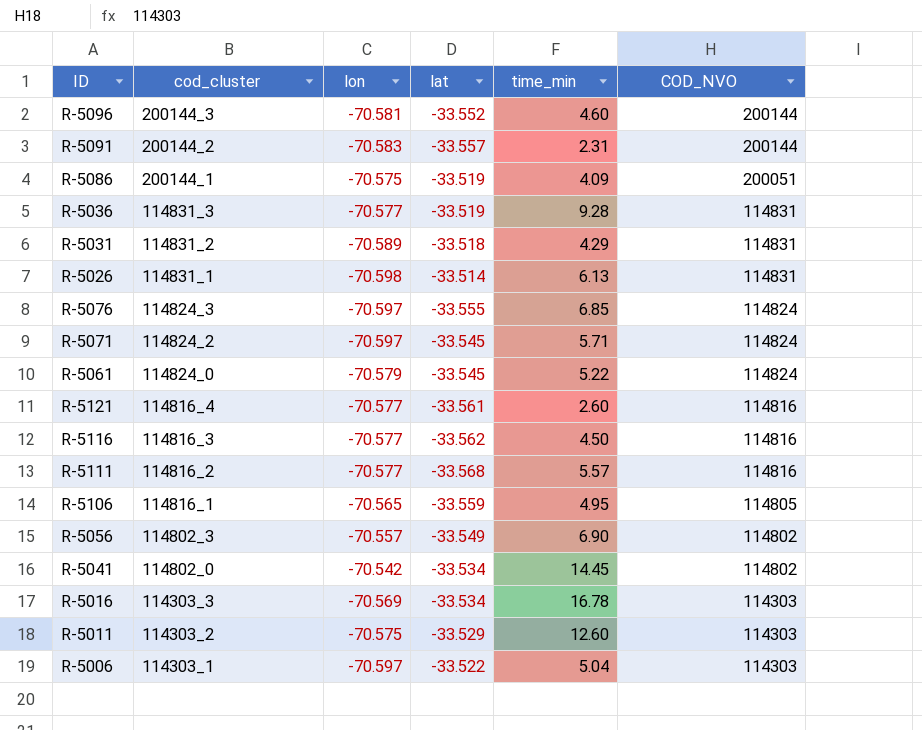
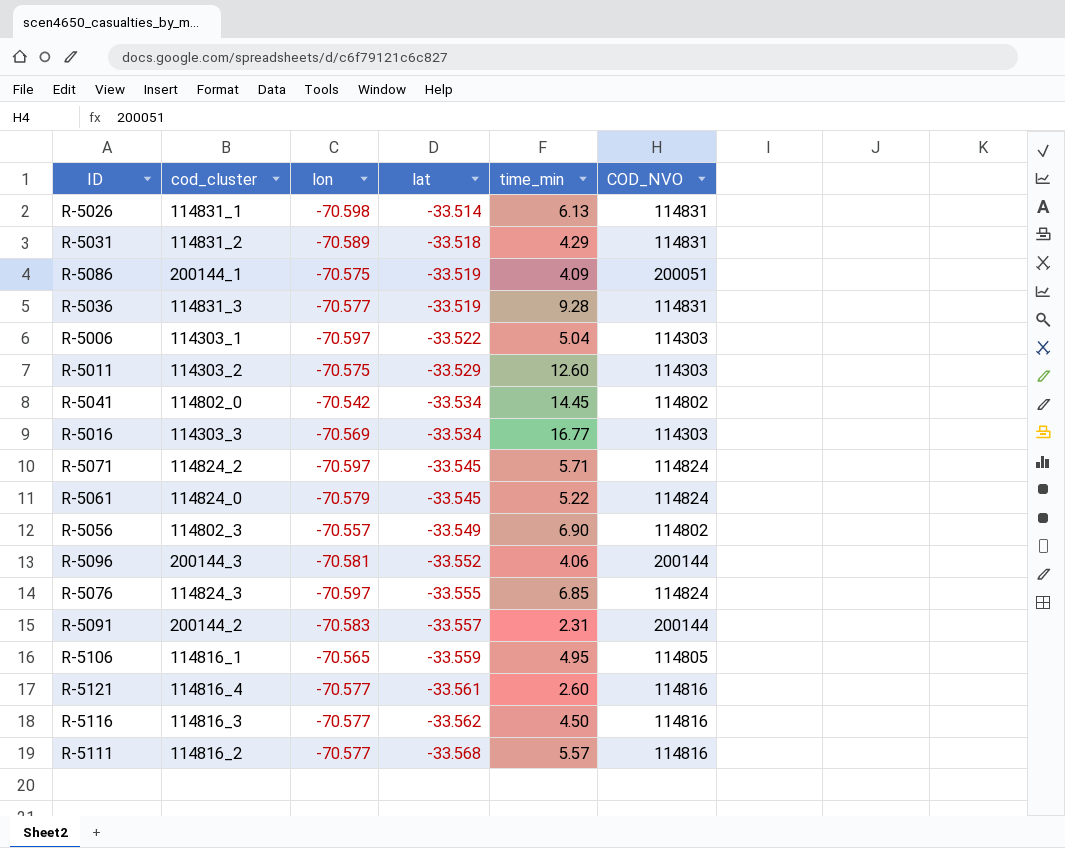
row order: cod_cluster descending -> lat descending
R-5016 | time_min: 16.78 -> 16.77
R-5096 | time_min: 4.60 -> 4.06

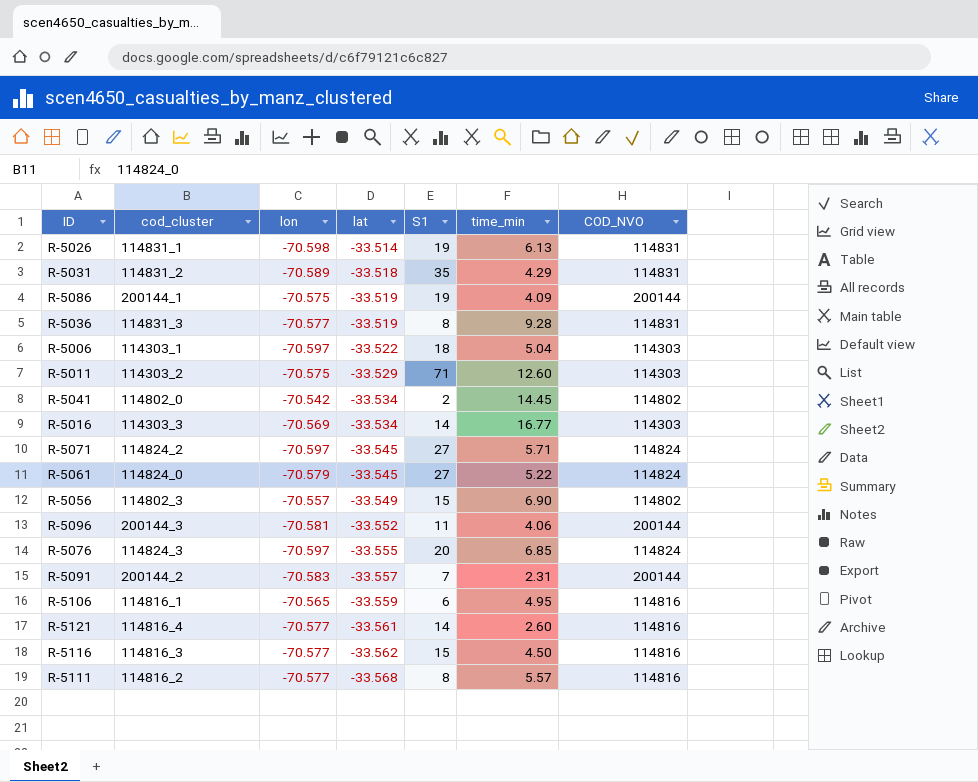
column S1 | position: none -> 5
R-5086 | COD_NVO: 200051 -> 200144
R-5106 | COD_NVO: 114805 -> 114816

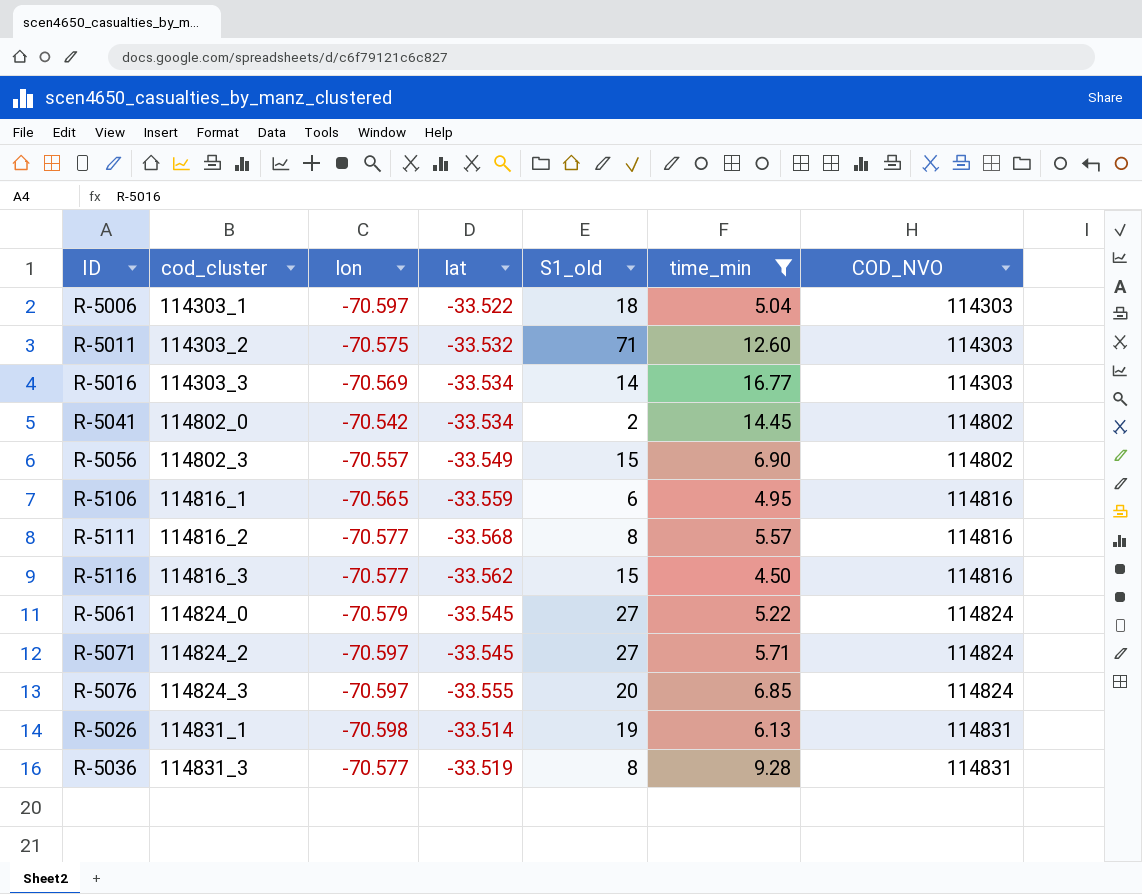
filter: none -> time_min >= 4.50
row order: lat descending -> cod_cluster ascending
column name: S1 -> S1_old
R-5011 | lat: -33.529 -> -33.532

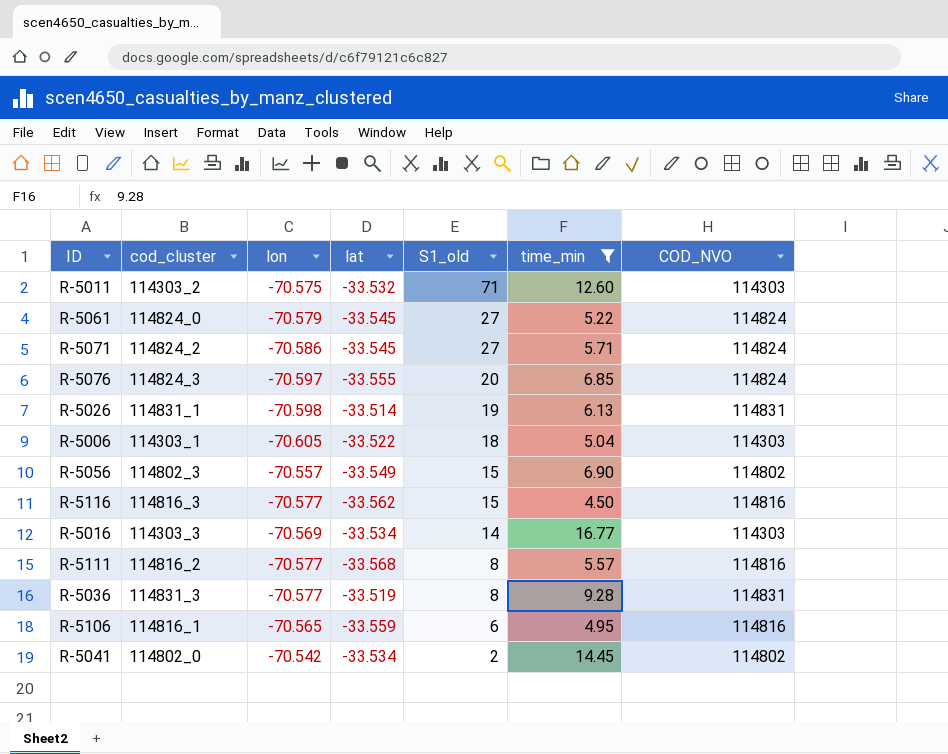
row order: cod_cluster ascending -> S1_old descending
R-5071 | lon: -70.597 -> -70.586
R-5006 | lon: -70.597 -> -70.605

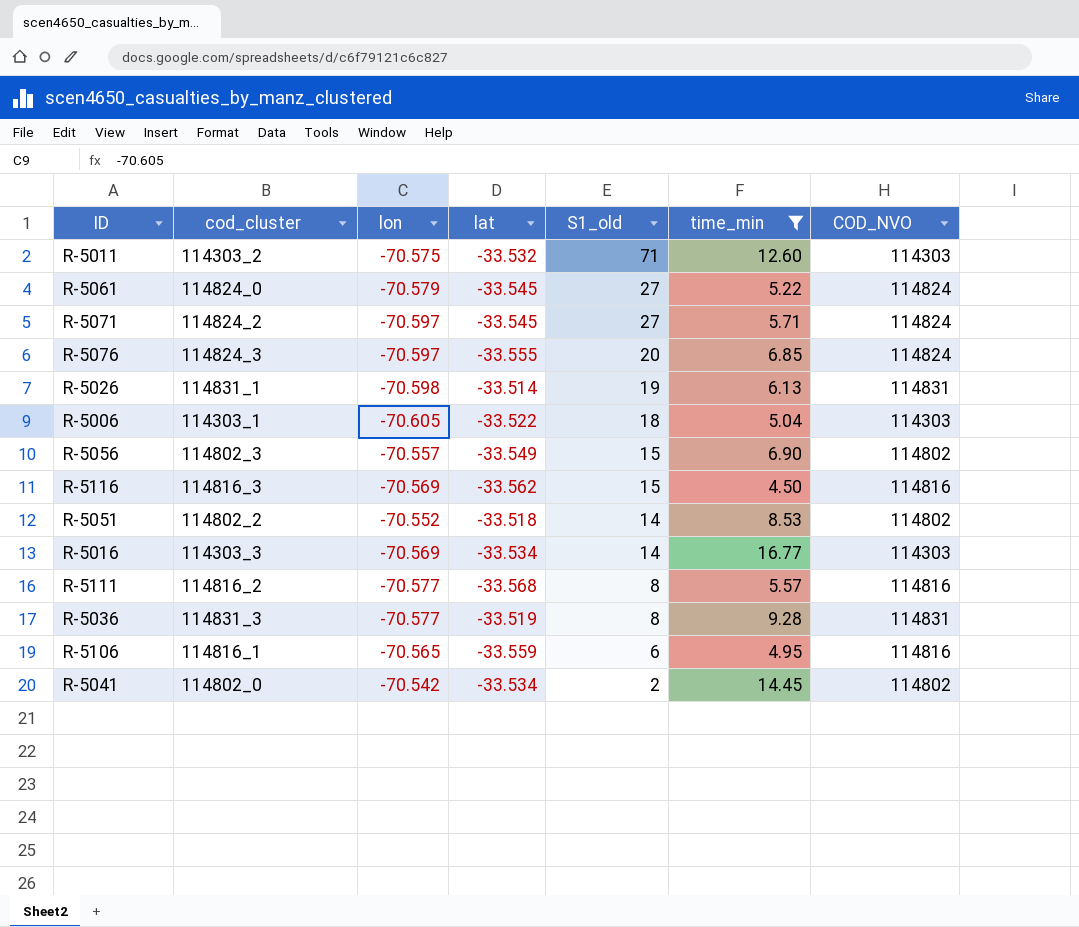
R-5071 | lon: -70.586 -> -70.597
R-5116 | lon: -70.577 -> -70.569
row R-5051: none -> 114802_2 | -70.552 | -33.518 | 14 | 8.53 | 114802

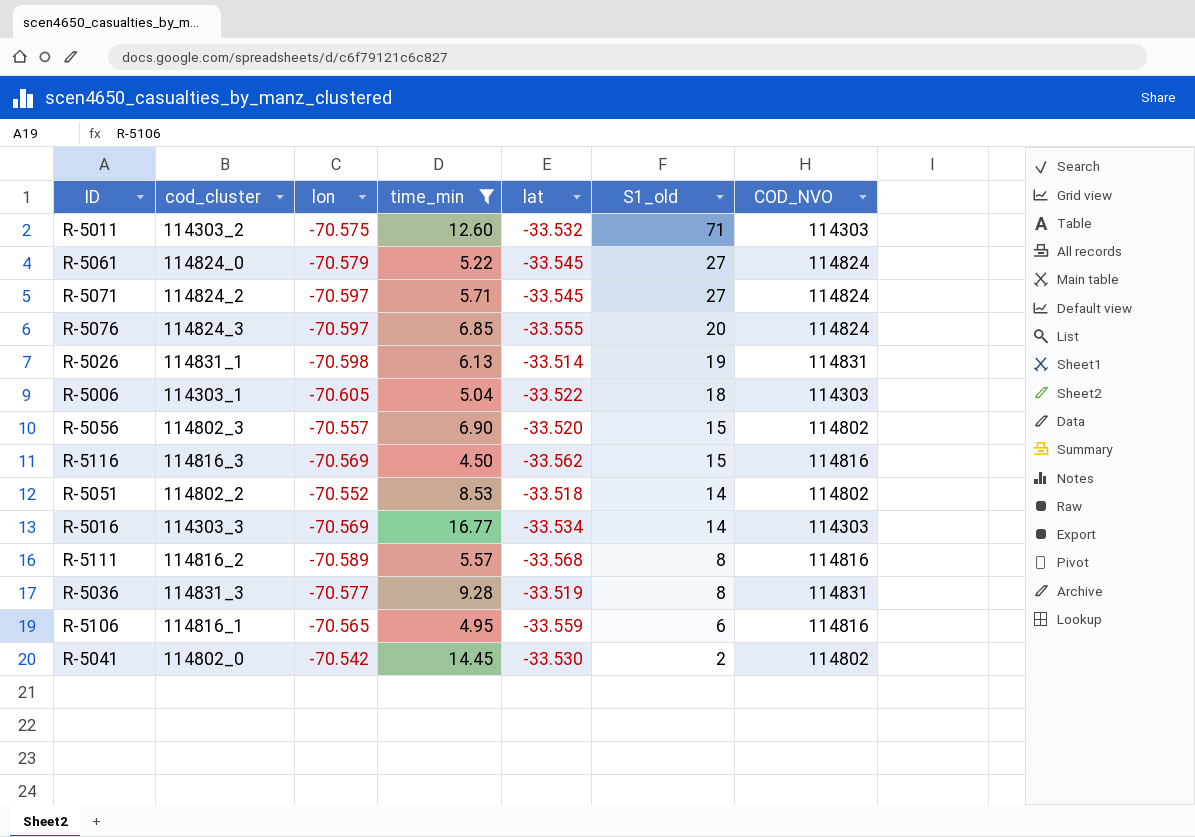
column time_min | position: 6 -> 4
R-5056 | lat: -33.549 -> -33.520
R-5111 | lon: -70.577 -> -70.589
R-5041 | lat: -33.534 -> -33.530

